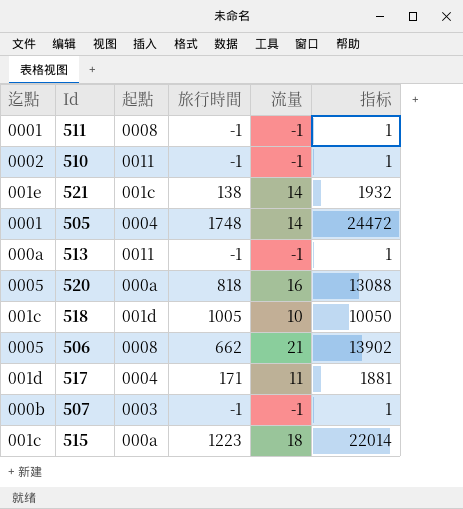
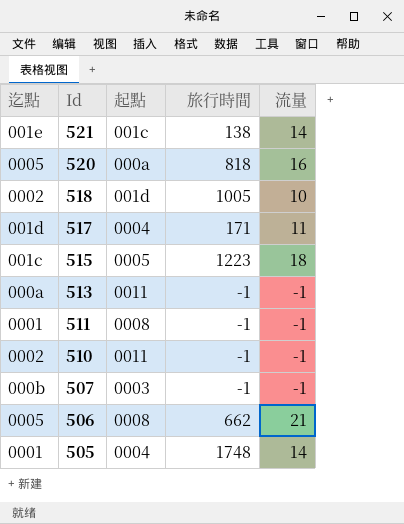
row order: none -> Id descending
column 指标 | formula: [旅行時間] * [流量] -> none
518 | 迄點: 001c -> 0002
515 | 起點: 000a -> 0005

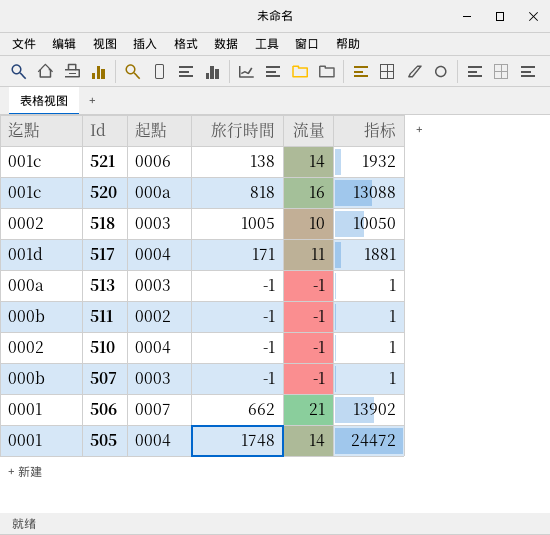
column 指标 | formula: none -> [旅行時間] * [流量]
row 515: 001c | 0005 | 1223 | 18 -> none
521 | 迄點: 001e -> 001c
521 | 起點: 001c -> 0006
520 | 迄點: 0005 -> 001c
518 | 起點: 001d -> 0003
513 | 起點: 0011 -> 0003
511 | 迄點: 0001 -> 000b
511 | 起點: 0008 -> 0002
510 | 起點: 0011 -> 0004
506 | 迄點: 0005 -> 0001
506 | 起點: 0008 -> 0007

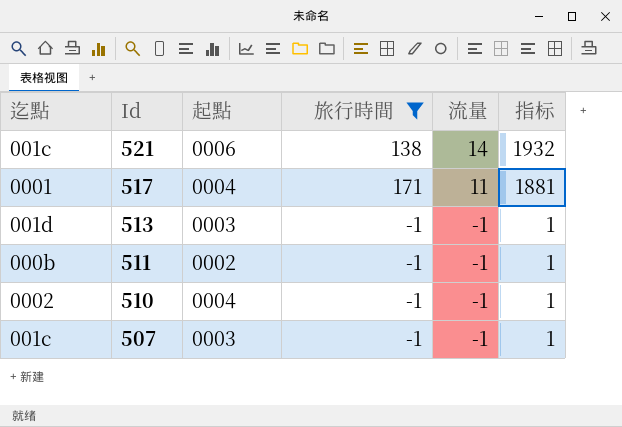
filter: none -> 旅行時間 <= 171
517 | 迄點: 001d -> 0001
513 | 迄點: 000a -> 001d
507 | 迄點: 000b -> 001c

